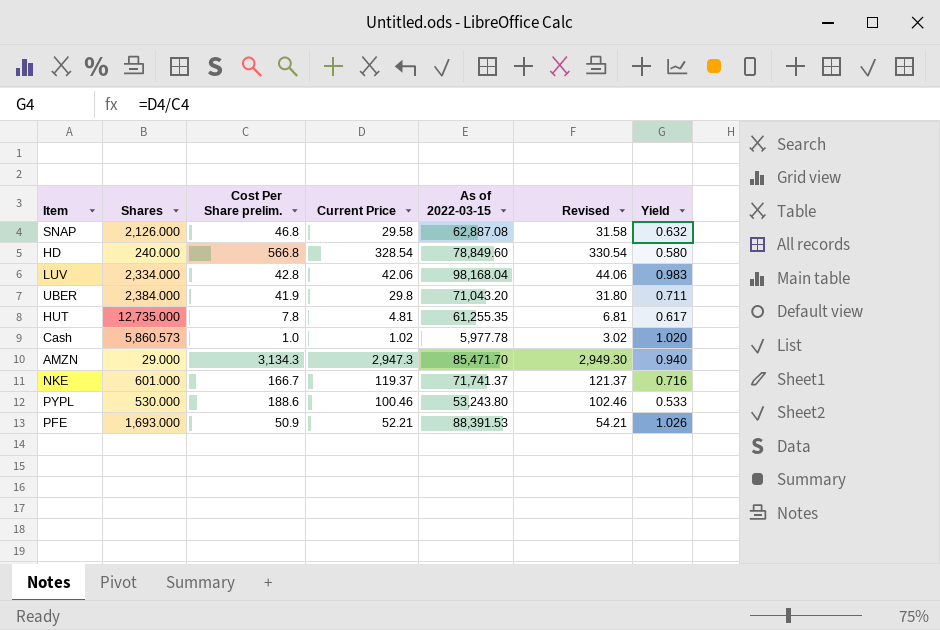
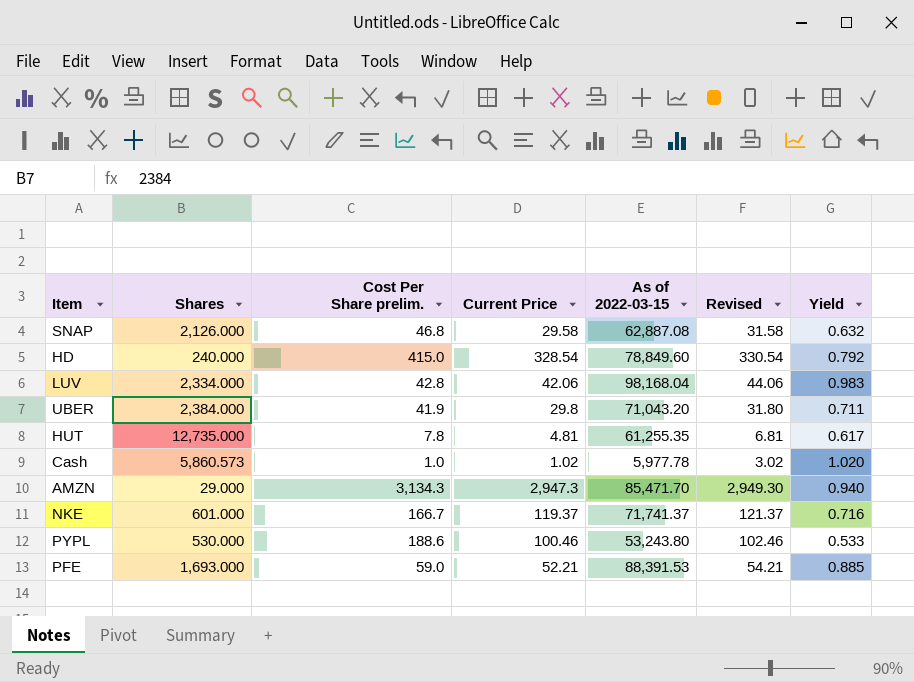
HD | Cost Per Share prelim.: 566.8 -> 415.0
HD | Yield: 0.580 -> 0.792
PFE | Cost Per Share prelim.: 50.9 -> 59.0
PFE | Yield: 1.026 -> 0.885

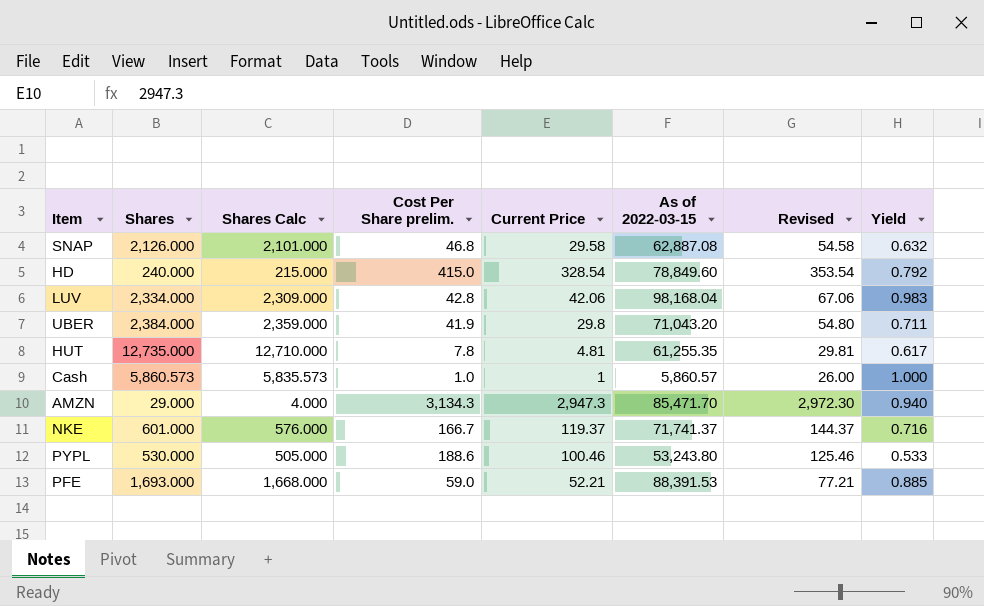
column Shares Calc | formula: none -> [Shares] - 25
column Revised | formula: [Current Price] + 2 -> [Current Price] + 25
Cash | Current Price: 1.02 -> 1
Cash | As of 2022-03-15: 5,977.78 -> 5,860.57
Cash | Yield: 1.020 -> 1.000

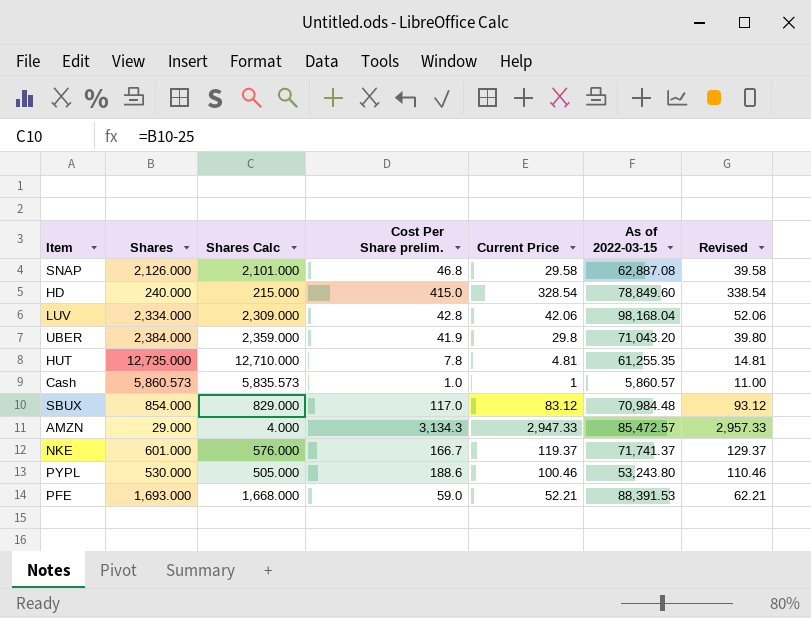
column Yield | formula: [Current Price] / [Cost Per Share prelim.] -> none
column Revised | formula: [Current Price] + 25 -> [Current Price] + 10
row SBUX: none -> 854.000 | 829.000 | 117.0 | 83.12 | 70,984.48 | 93.12
AMZN | Current Price: 2,947.3 -> 2,947.33
AMZN | As of 2022-03-15: 85,471.70 -> 85,472.57

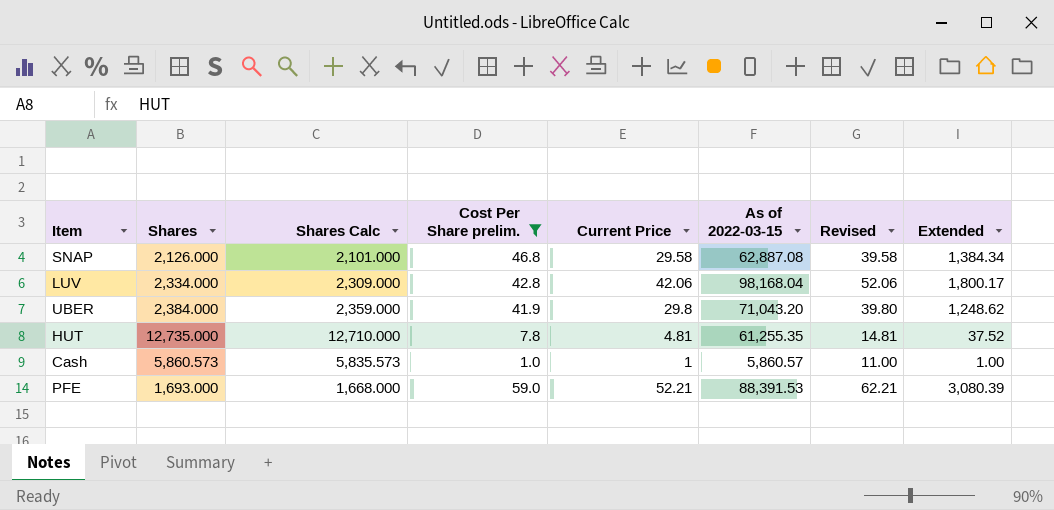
filter: none -> Cost Per Share prelim. <= 59.0
column Extended | formula: none -> [Cost Per Share prelim.] * [Current Price]

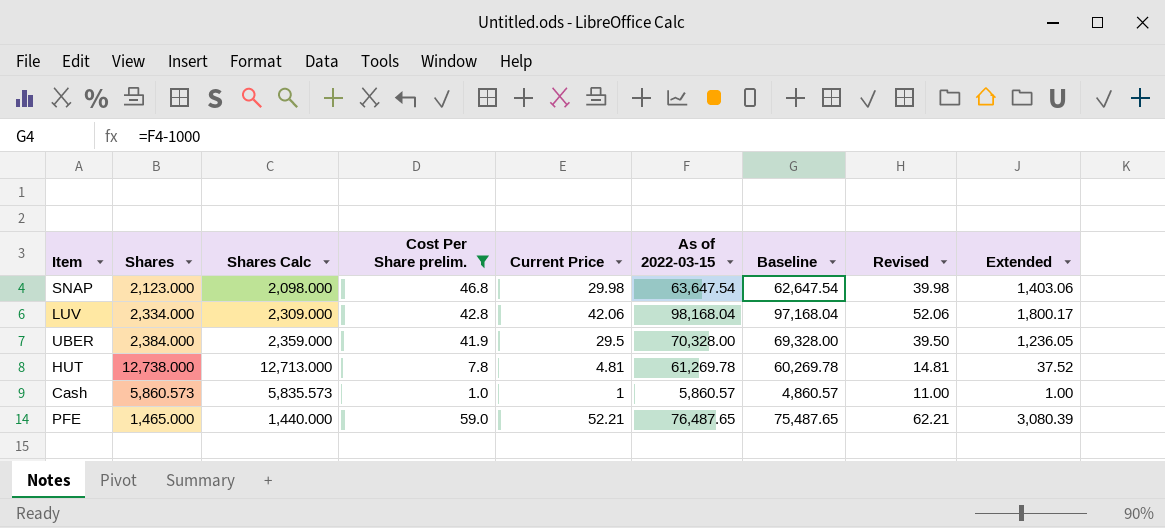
column Baseline | formula: none -> [As of 2022-03-15] - 1000
SNAP | Shares: 2,126.000 -> 2,123.000
SNAP | Shares Calc: 2,101.000 -> 2,098.000
SNAP | Current Price: 29.58 -> 29.98
SNAP | As of 2022-03-15: 62,887.08 -> 63,647.54
SNAP | Revised: 39.58 -> 39.98
SNAP | Extended: 1,384.34 -> 1,403.06
UBER | Current Price: 29.8 -> 29.5
UBER | As of 2022-03-15: 71,043.20 -> 70,328.00
UBER | Revised: 39.80 -> 39.50
UBER | Extended: 1,248.62 -> 1,236.05
HUT | Shares: 12,735.000 -> 12,738.000
HUT | Shares Calc: 12,710.000 -> 12,713.000
HUT | As of 2022-03-15: 61,255.35 -> 61,269.78
PFE | Shares: 1,693.000 -> 1,465.000
PFE | Shares Calc: 1,668.000 -> 1,440.000
PFE | As of 2022-03-15: 88,391.53 -> 76,487.65

